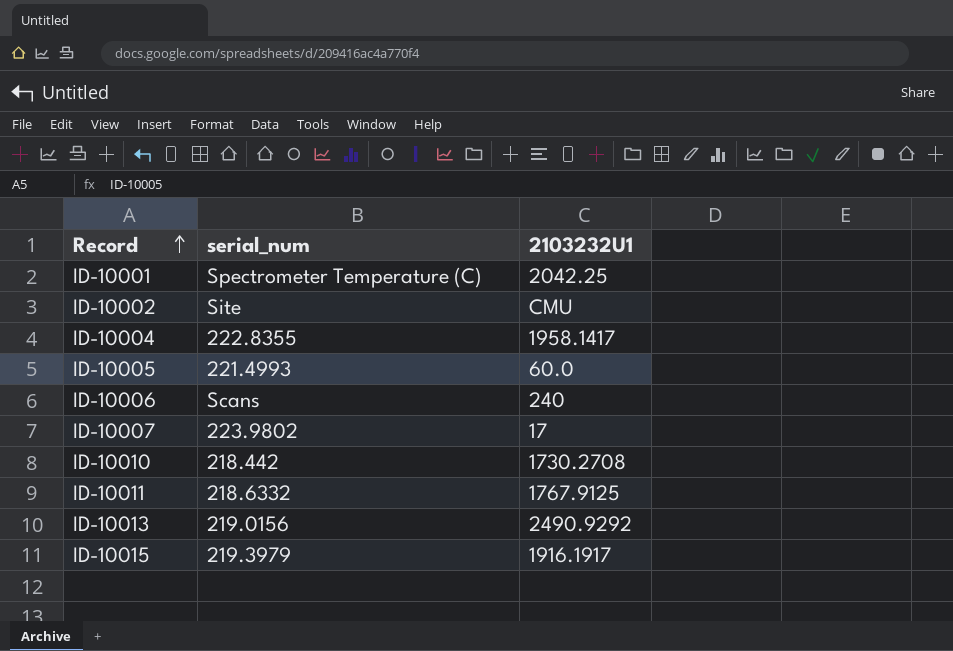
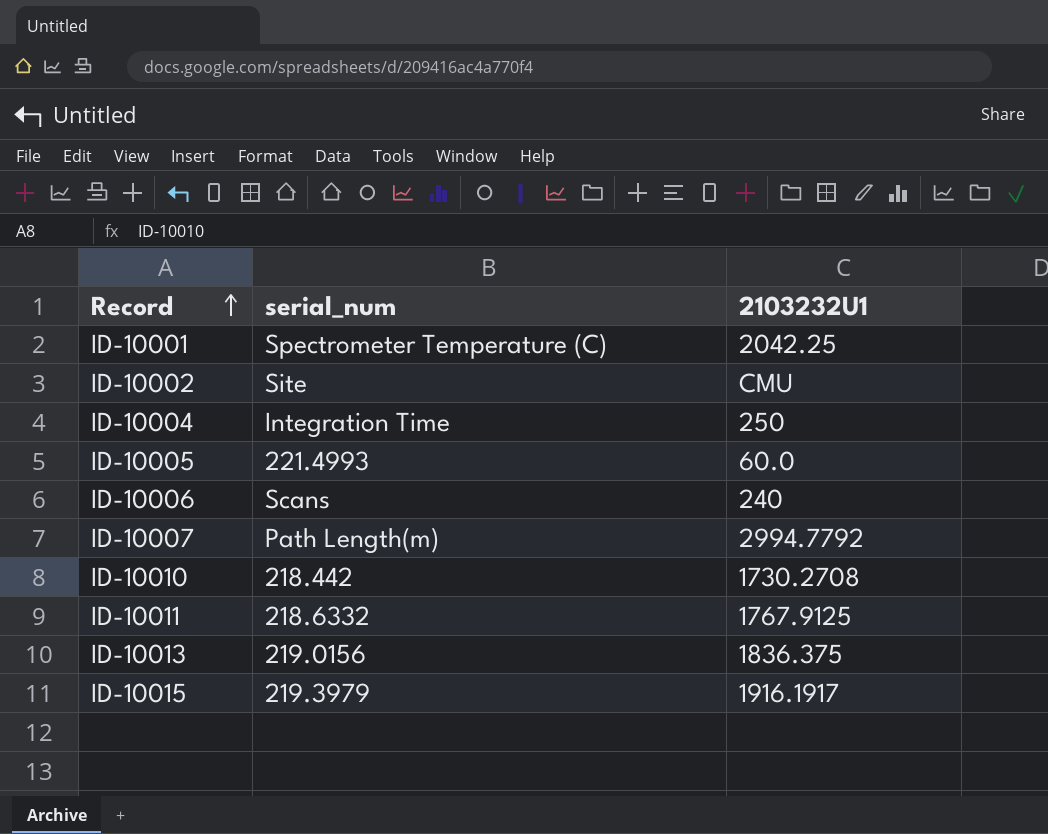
ID-10004 | serial_num: 222.8355 -> Integration Time
ID-10004 | 2103232U1: 1958.1417 -> 250
ID-10007 | serial_num: 223.9802 -> Path Length(m)
ID-10007 | 2103232U1: 17 -> 2994.7792
ID-10013 | 2103232U1: 2490.9292 -> 1836.375

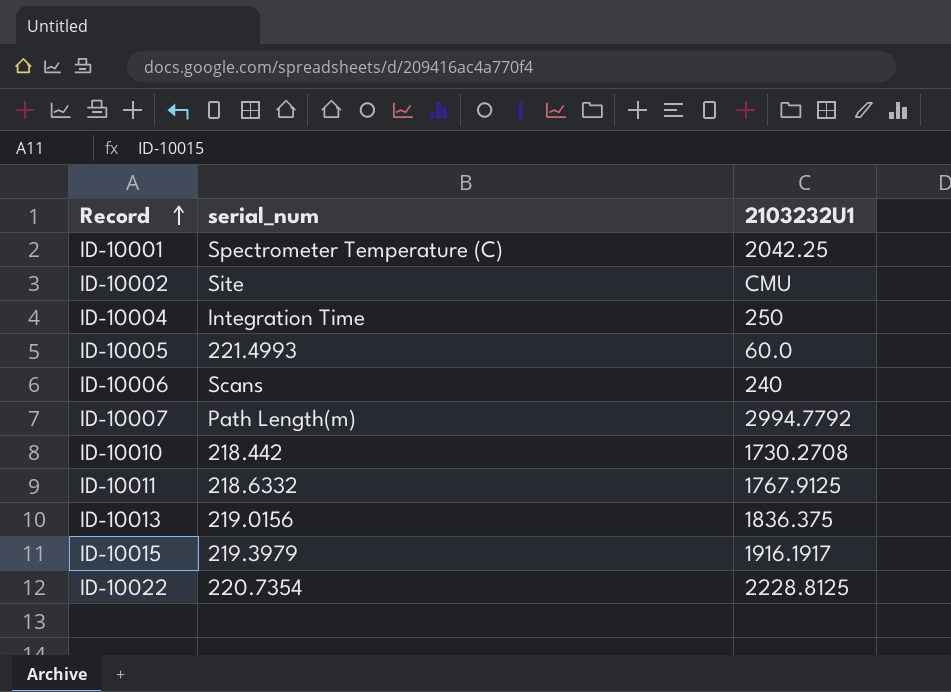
row ID-10022: none -> 220.7354 | 2228.8125

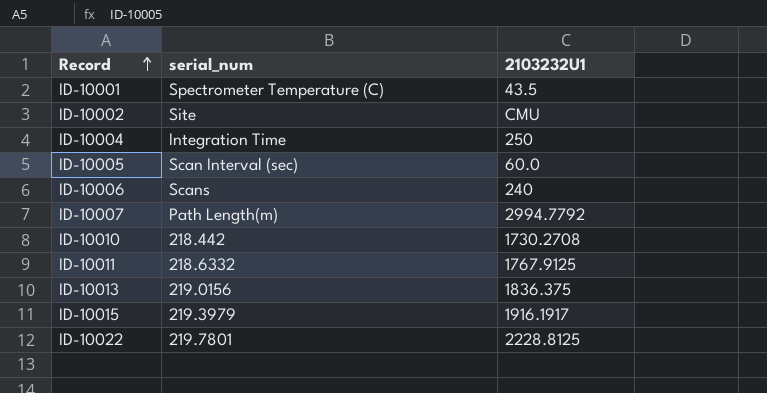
ID-10001 | 2103232U1: 2042.25 -> 43.5
ID-10005 | serial_num: 221.4993 -> Scan Interval (sec)
ID-10022 | serial_num: 220.7354 -> 219.7801

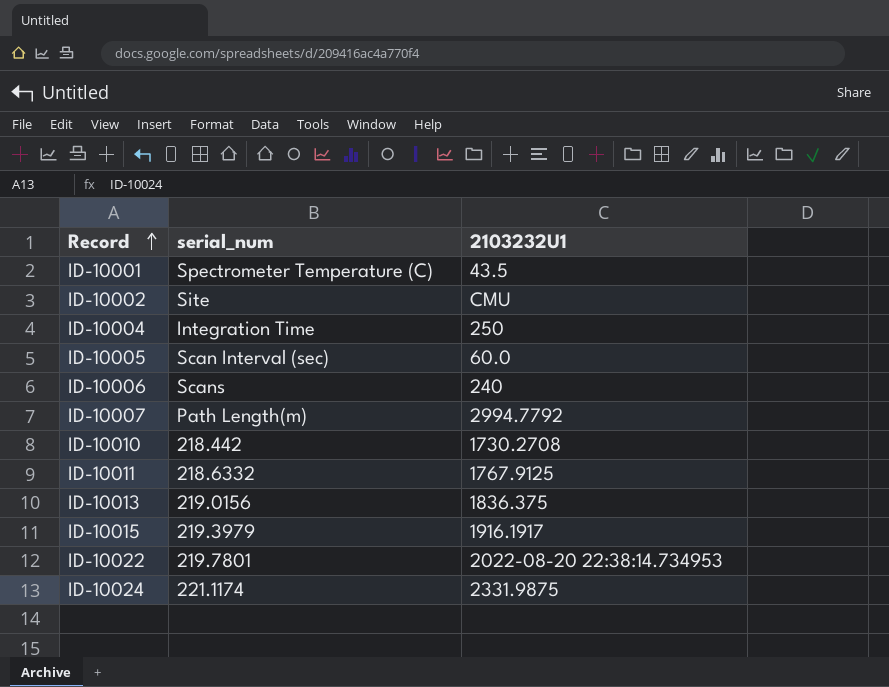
ID-10022 | 2103232U1: 2228.8125 -> 2022-08-20 22:38:14.734953
row ID-10024: none -> 221.1174 | 2331.9875

